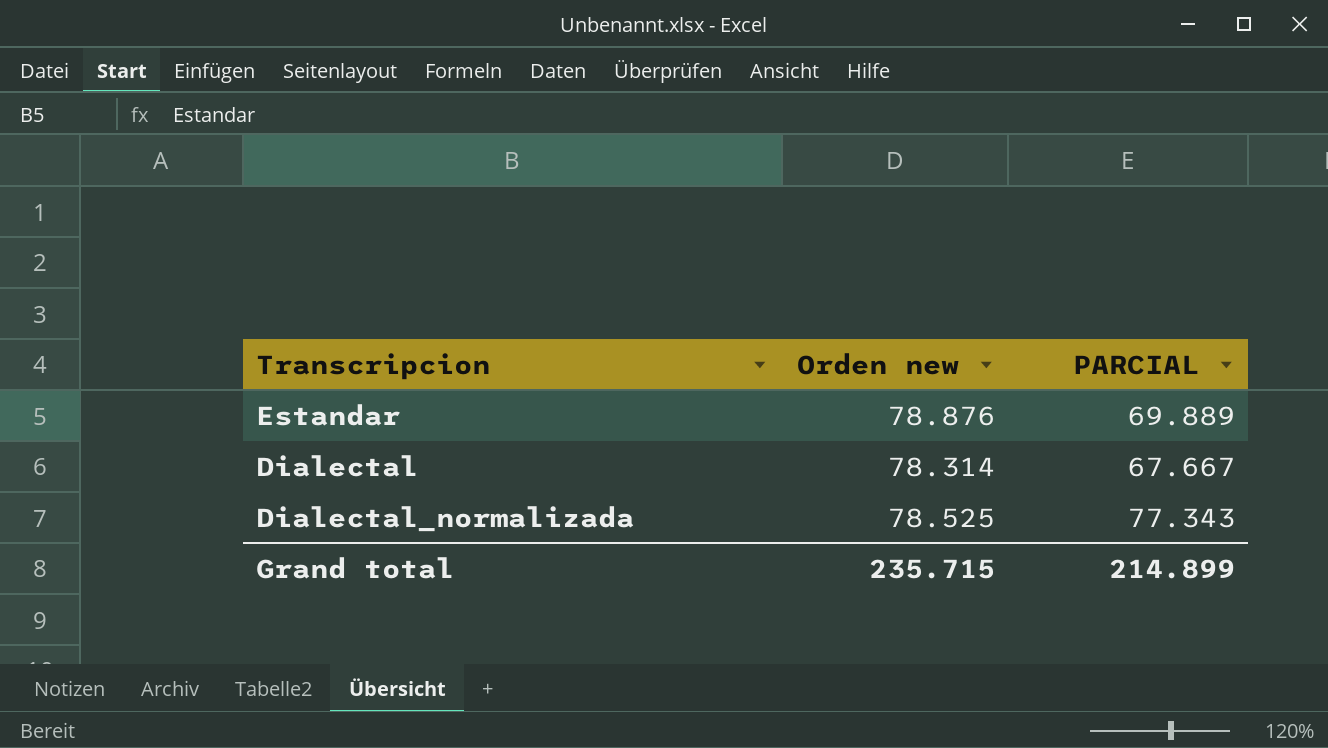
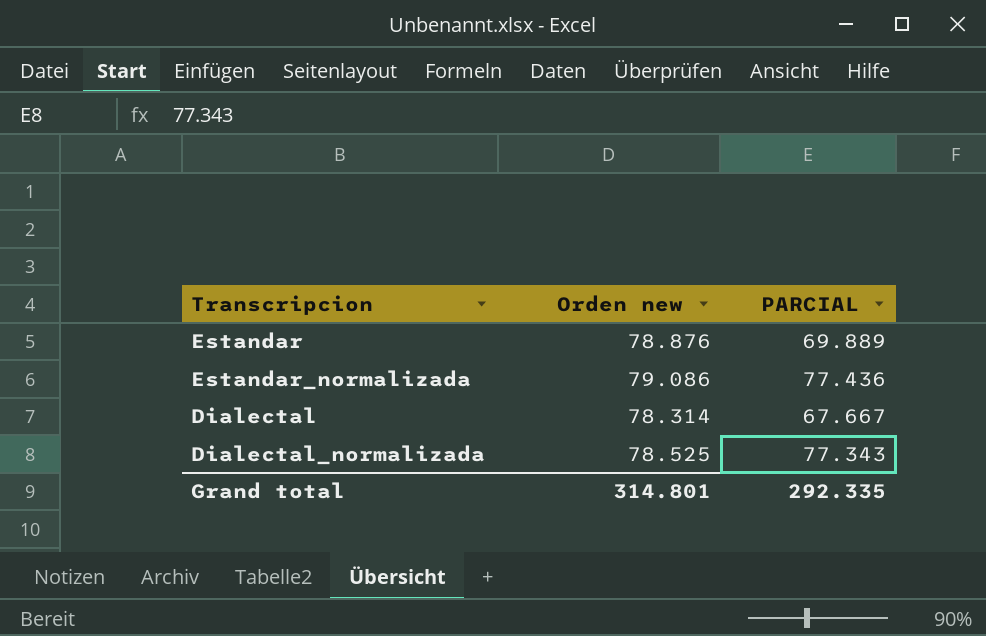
row Estandar_normalizada: none -> 79.086 | 77.436
Grand total | Orden new: 235.715 -> 314.801
Grand total | PARCIAL: 214.899 -> 292.335

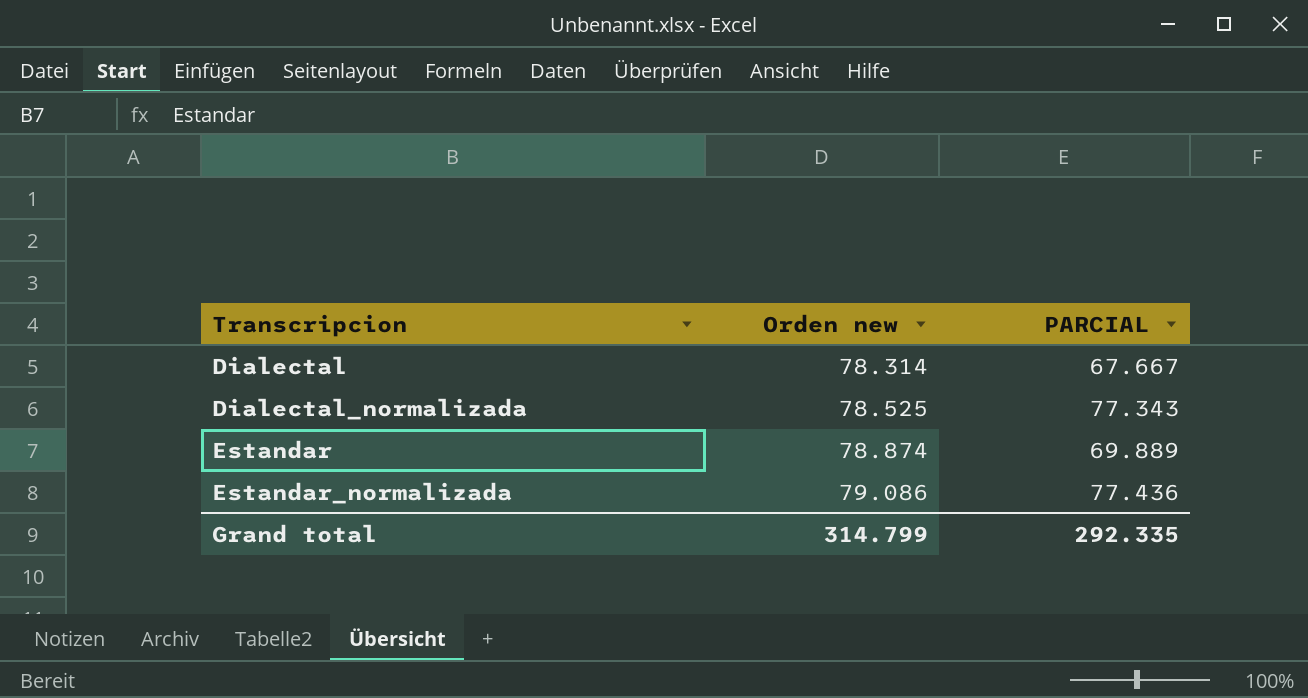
row order: none -> Transcripcion ascending
Estandar | Orden new: 78.876 -> 78.874
Grand total | Orden new: 314.801 -> 314.799

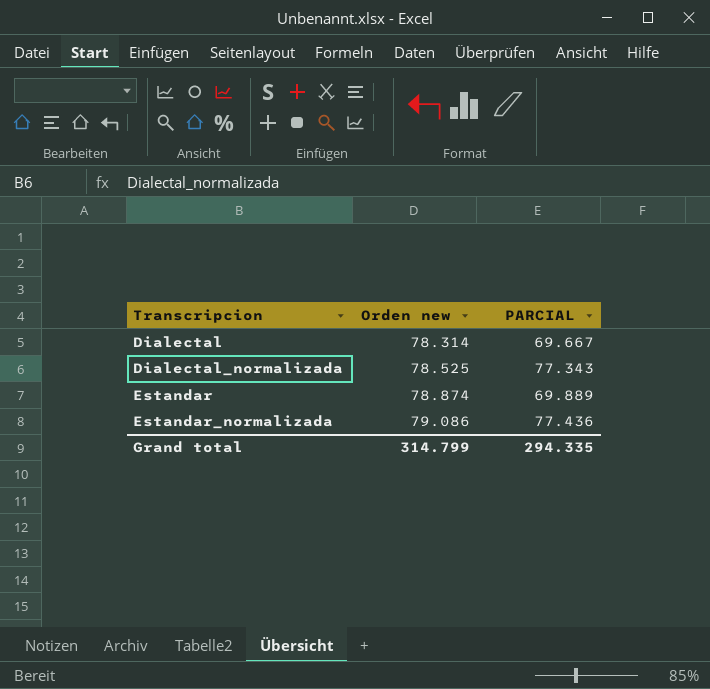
Dialectal | PARCIAL: 67.667 -> 69.667
Grand total | PARCIAL: 292.335 -> 294.335

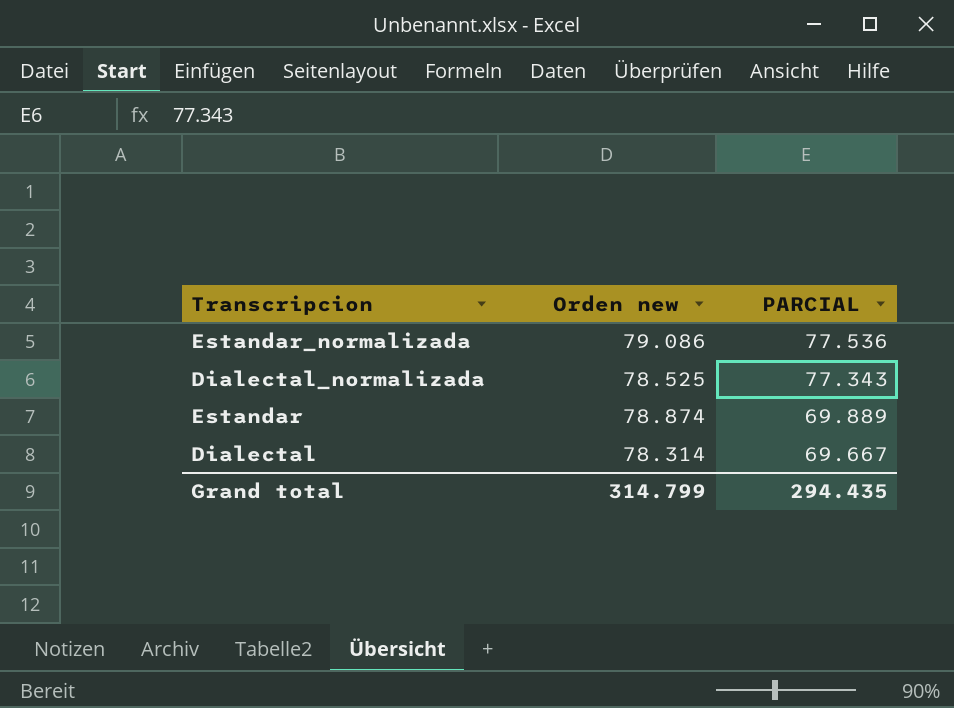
row order: Transcripcion ascending -> PARCIAL descending
Estandar_normalizada | PARCIAL: 77.436 -> 77.536
Grand total | PARCIAL: 294.335 -> 294.435

